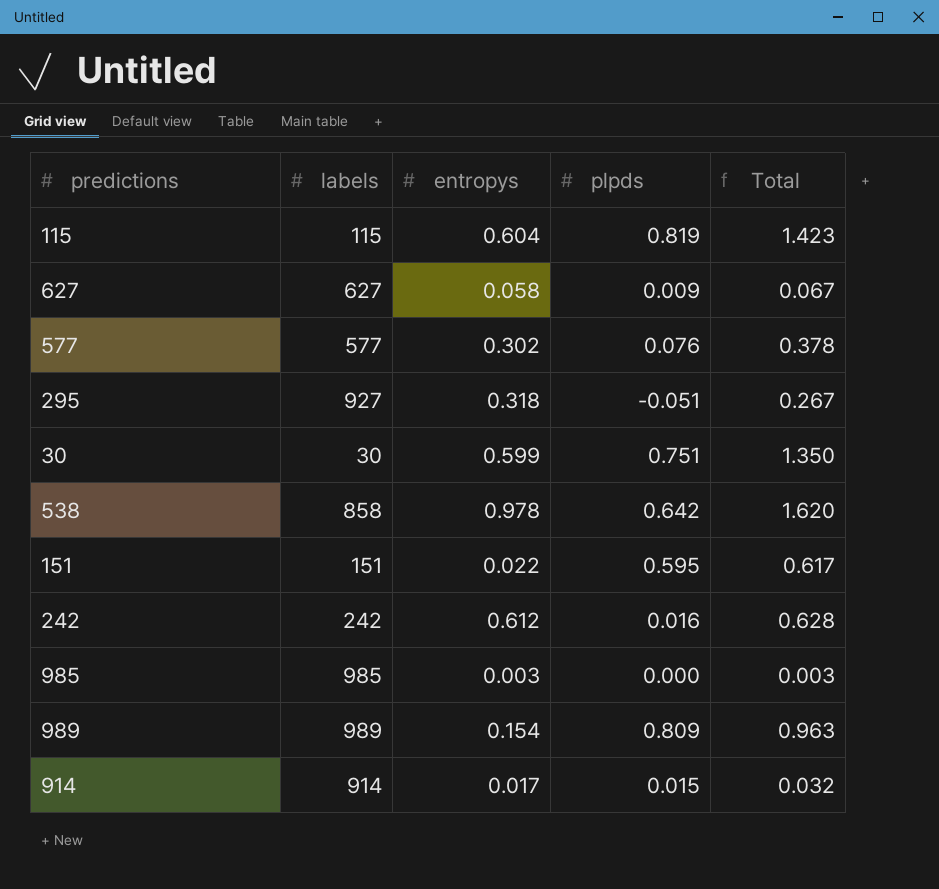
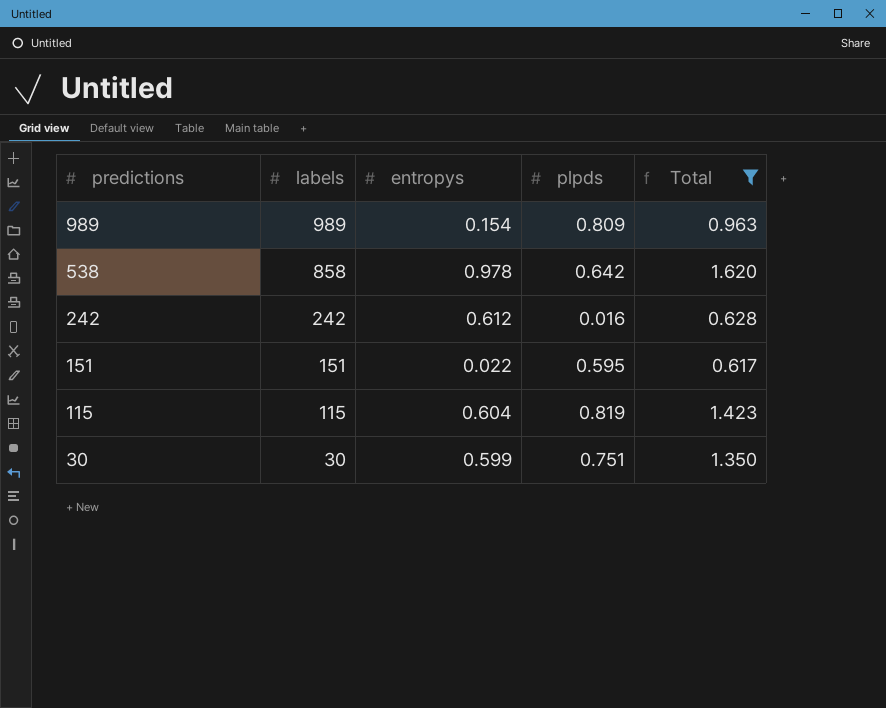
filter: none -> Total >= 0.617
row order: none -> predictions descending

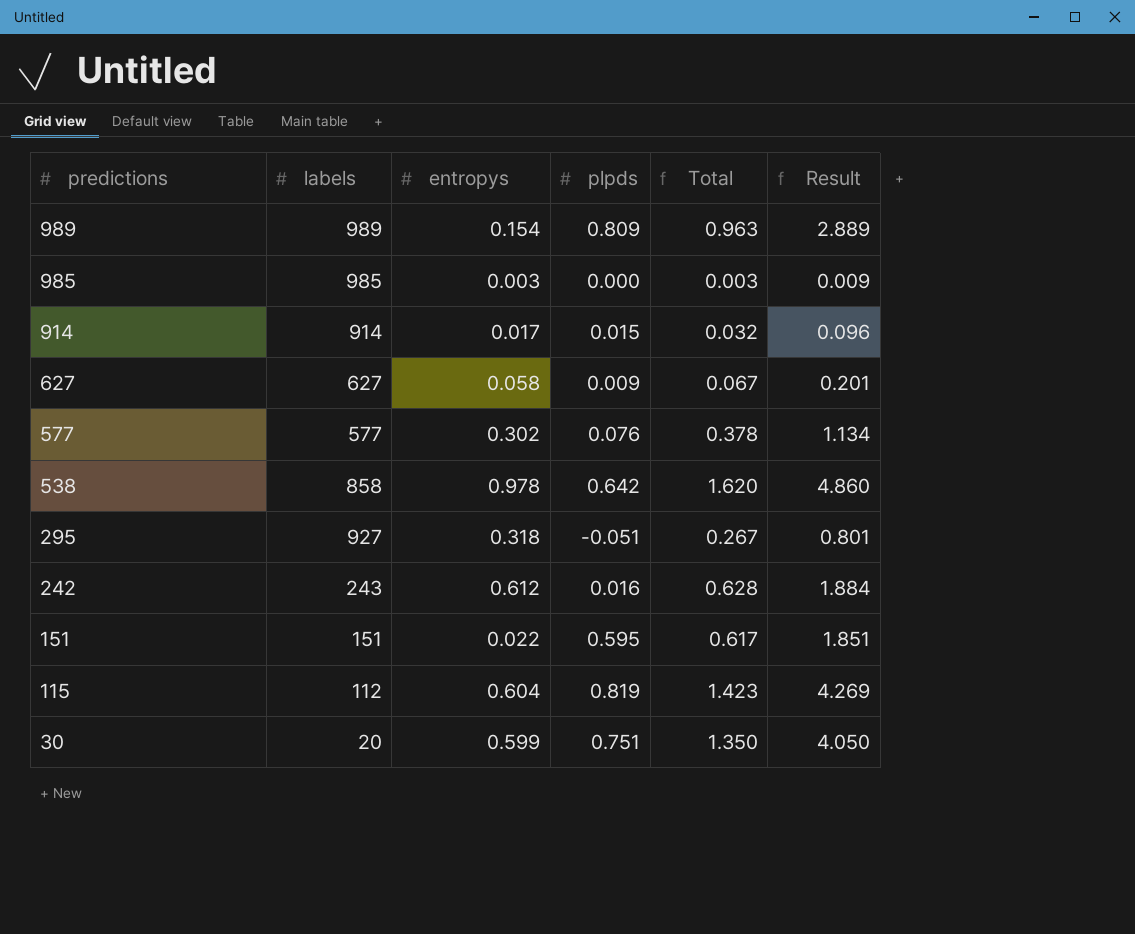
filter: Total >= 0.617 -> none
column Result | formula: none -> [Total] * 3
242 | labels: 242 -> 243
115 | labels: 115 -> 112
30 | labels: 30 -> 20

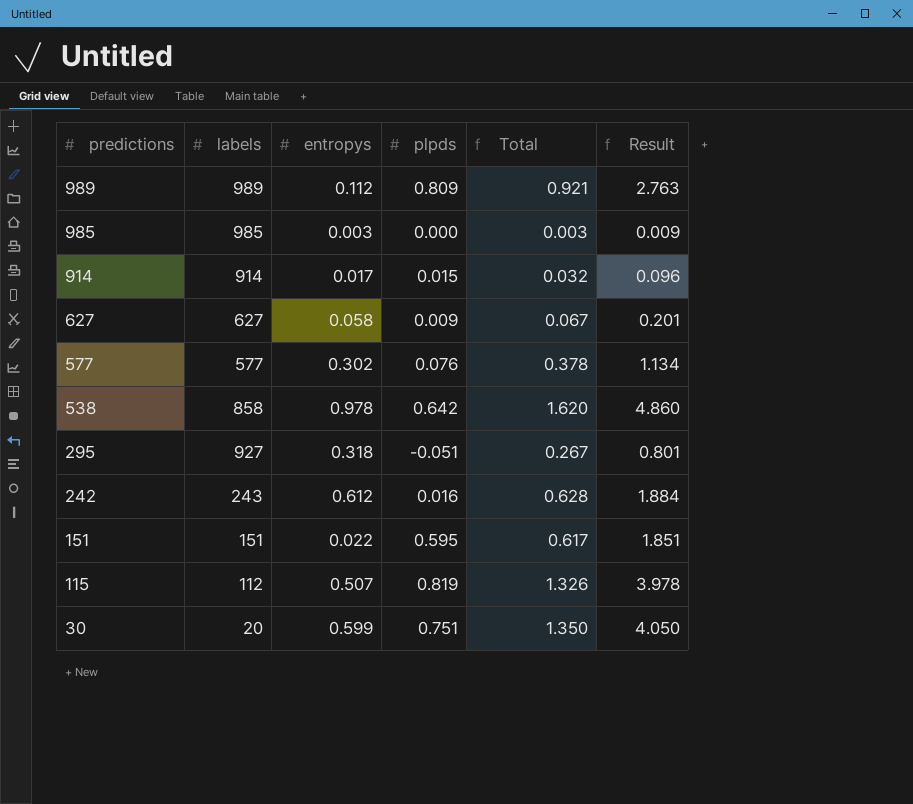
989 | entropys: 0.154 -> 0.112
989 | Total: 0.963 -> 0.921
989 | Result: 2.889 -> 2.763
115 | entropys: 0.604 -> 0.507
115 | Total: 1.423 -> 1.326
115 | Result: 4.269 -> 3.978

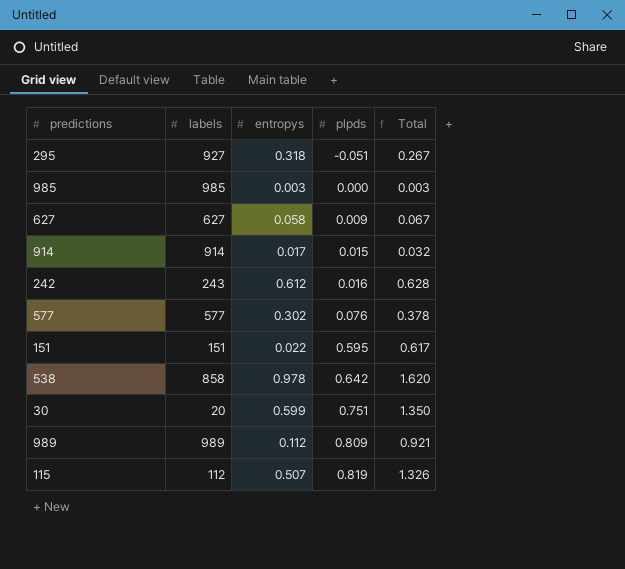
row order: predictions descending -> plpds ascending
column Result | formula: [Total] * 3 -> none

